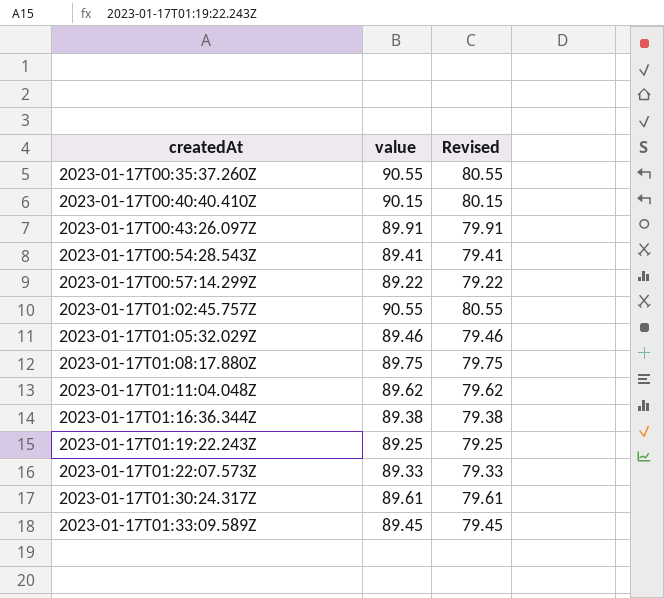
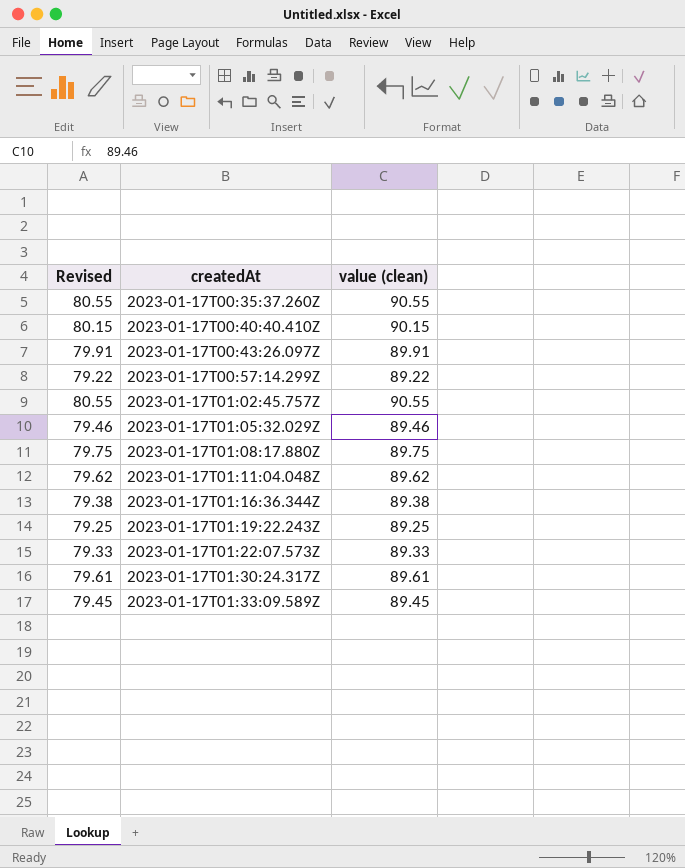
column Revised | position: 3 -> 1
column name: value -> value (clean)
row 2023-01-17T00:54:28.543Z: 89.41 | 79.41 -> none

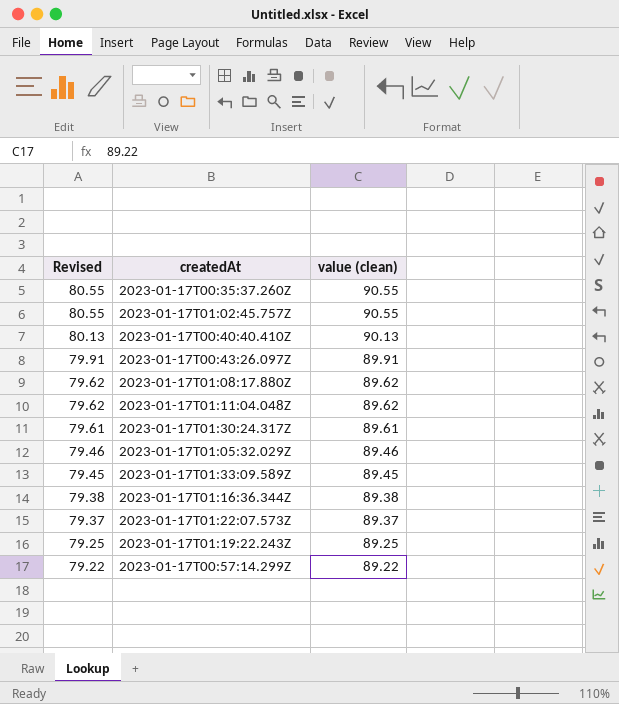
row order: createdAt ascending -> Revised descending
2023-01-17T00:40:40.410Z | Revised: 80.15 -> 80.13
2023-01-17T00:40:40.410Z | value (clean): 90.15 -> 90.13
2023-01-17T01:08:17.880Z | Revised: 79.75 -> 79.62
2023-01-17T01:08:17.880Z | value (clean): 89.75 -> 89.62
2023-01-17T01:22:07.573Z | Revised: 79.33 -> 79.37
2023-01-17T01:22:07.573Z | value (clean): 89.33 -> 89.37

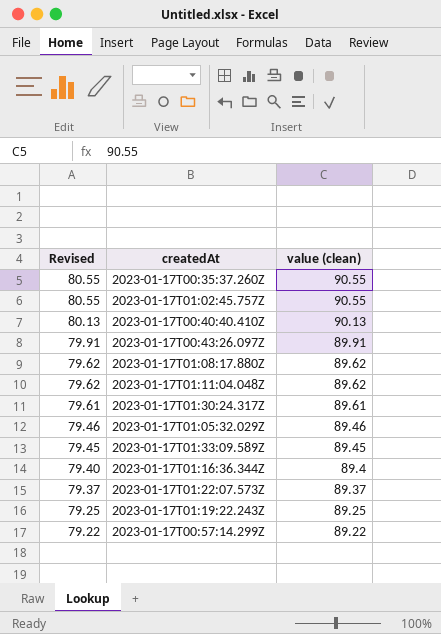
2023-01-17T01:16:36.344Z | Revised: 79.38 -> 79.40
2023-01-17T01:16:36.344Z | value (clean): 89.38 -> 89.4

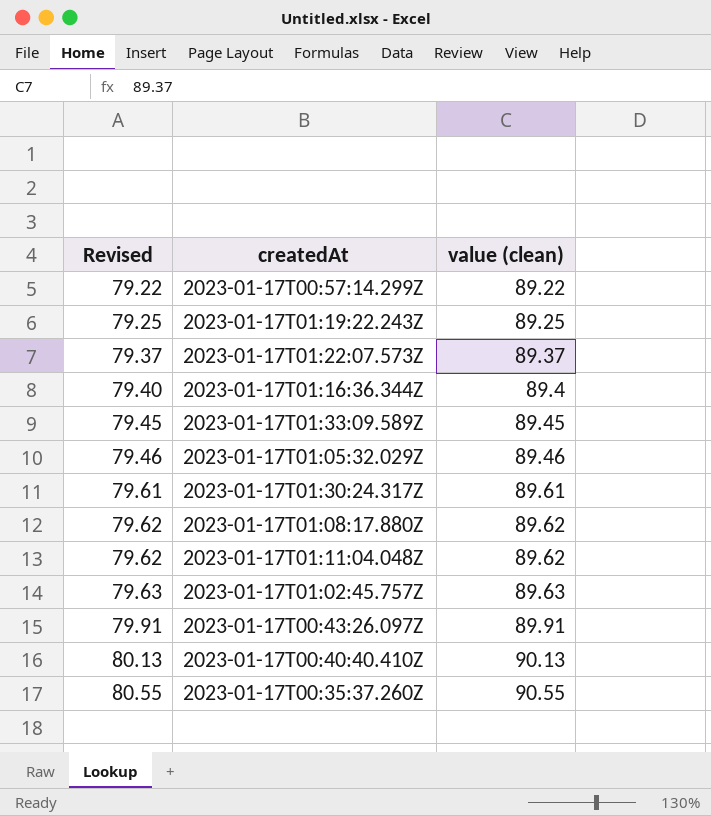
row order: Revised descending -> Revised ascending
2023-01-17T01:02:45.757Z | Revised: 80.55 -> 79.63
2023-01-17T01:02:45.757Z | value (clean): 90.55 -> 89.63

